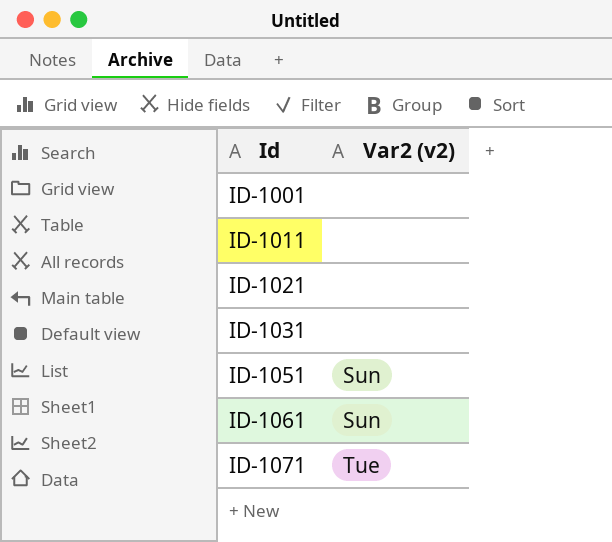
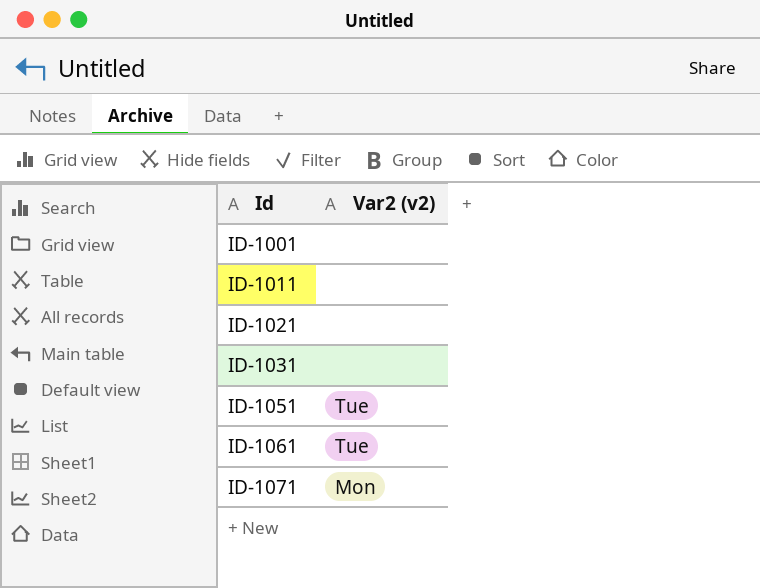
ID-1051 | Var2 (v2): Sun -> Tue
ID-1061 | Var2 (v2): Sun -> Tue
ID-1071 | Var2 (v2): Tue -> Mon

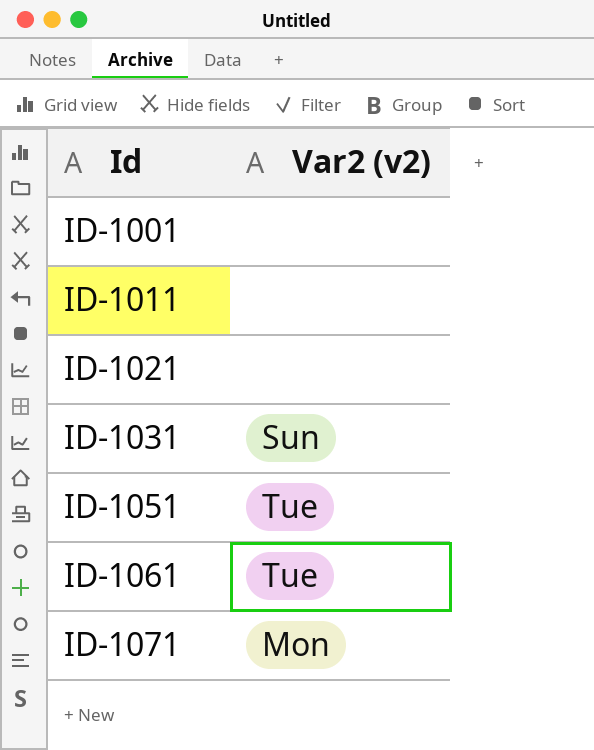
ID-1031 | Var2 (v2): none -> Sun

